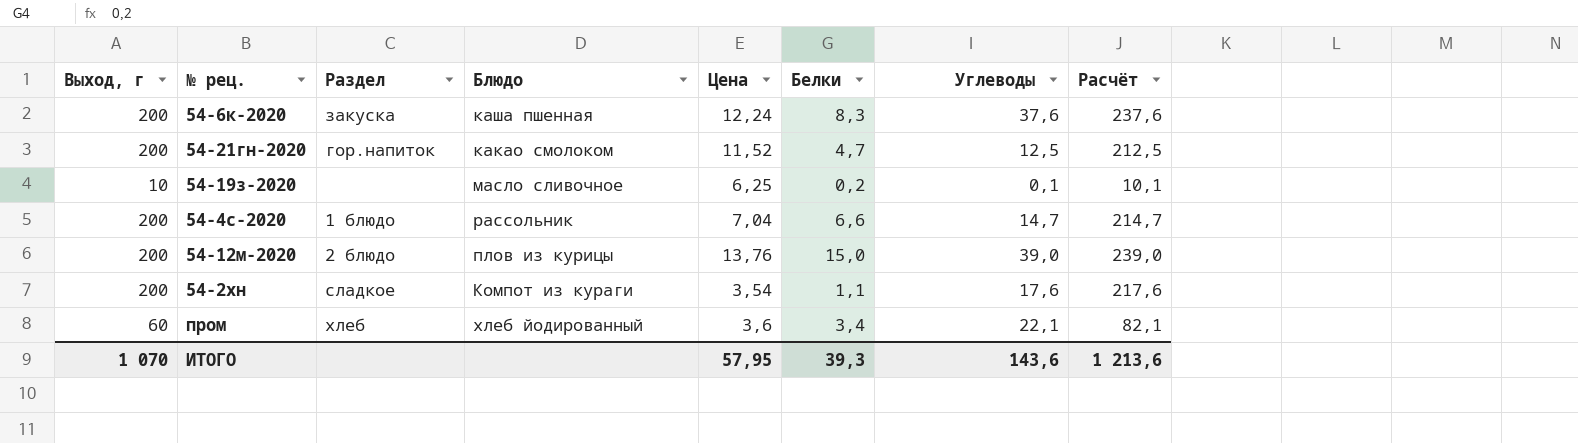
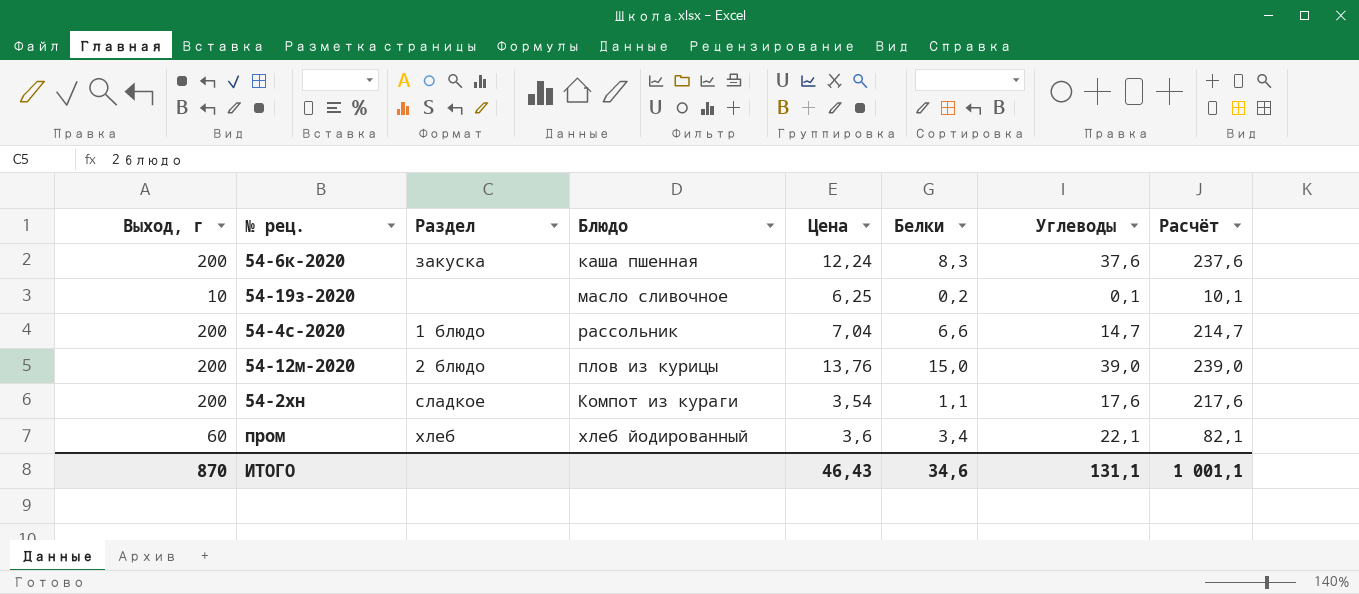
row 54-21гн-2020: 200 | гор.напиток | какао смолоком | 11,52 | 4,7 | 12,5 | 212,5 -> none
ИТОГО | Выход, г: 1 070 -> 870
ИТОГО | Цена: 57,95 -> 46,43
ИТОГО | Белки: 39,3 -> 34,6
ИТОГО | Углеводы: 143,6 -> 131,1
ИТОГО | Расчёт: 1 213,6 -> 1 001,1

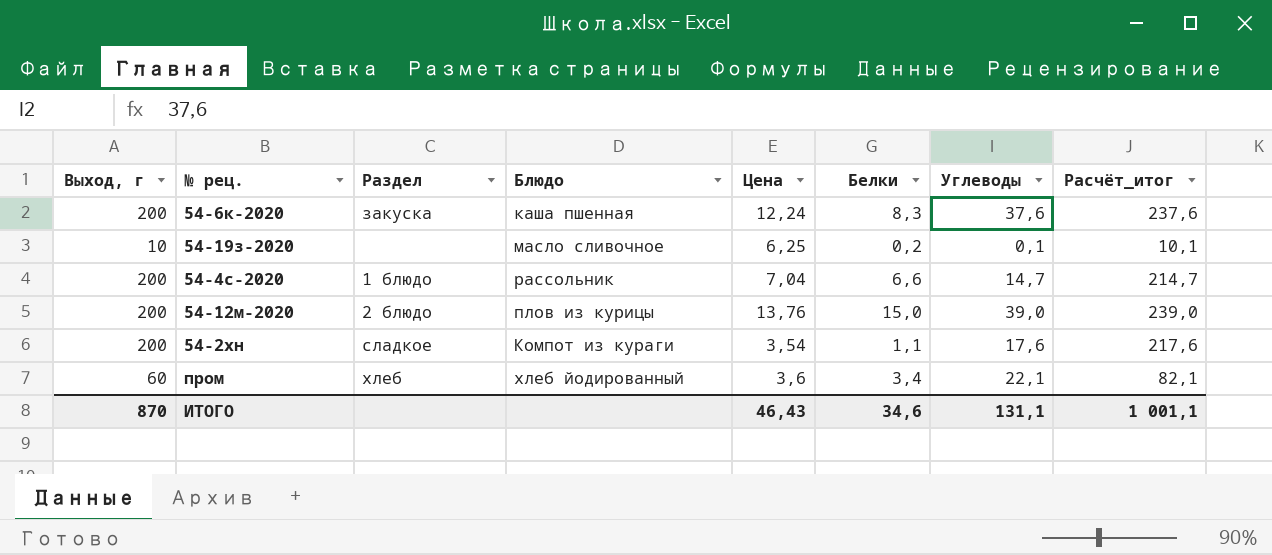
column name: Расчёт -> Расчёт_итог

